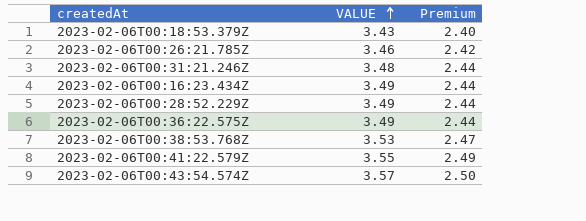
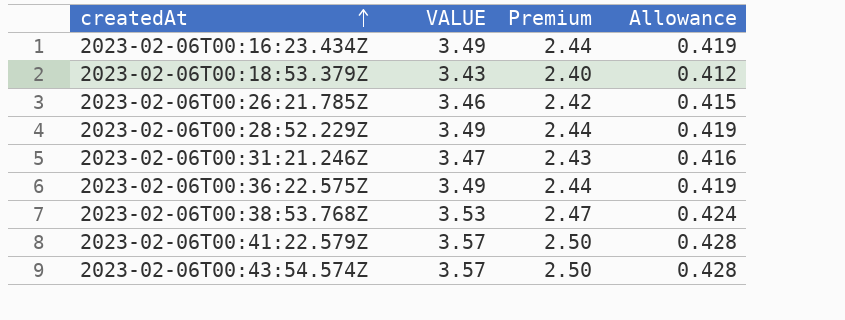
row order: VALUE ascending -> createdAt ascending
column Allowance | formula: none -> [VALUE] * 0.12
2023-02-06T00:31:21.246Z | VALUE: 3.48 -> 3.47
2023-02-06T00:31:21.246Z | Premium: 2.44 -> 2.43
2023-02-06T00:41:22.579Z | VALUE: 3.55 -> 3.57
2023-02-06T00:41:22.579Z | Premium: 2.49 -> 2.50

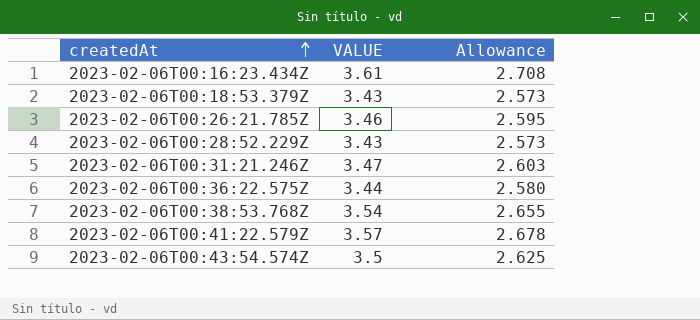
column Premium | formula: [VALUE] * 0.7 -> none
column Allowance | formula: [VALUE] * 0.12 -> [VALUE] * 0.75
2023-02-06T00:16:23.434Z | VALUE: 3.49 -> 3.61
2023-02-06T00:28:52.229Z | VALUE: 3.49 -> 3.43
2023-02-06T00:36:22.575Z | VALUE: 3.49 -> 3.44
2023-02-06T00:38:53.768Z | VALUE: 3.53 -> 3.54
2023-02-06T00:43:54.574Z | VALUE: 3.57 -> 3.5

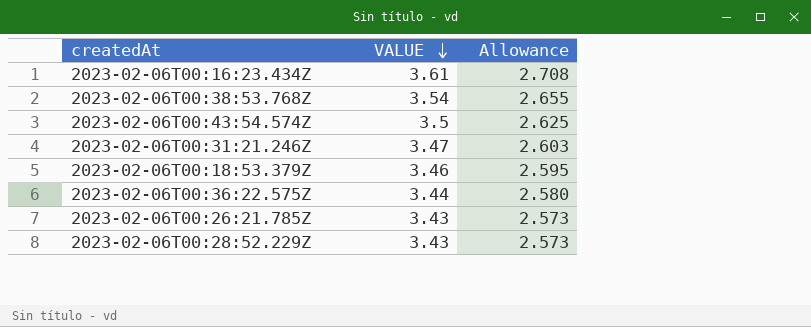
row order: createdAt ascending -> VALUE descending
row 2023-02-06T00:41:22.579Z: 3.57 | 2.678 -> none
2023-02-06T00:18:53.379Z | VALUE: 3.43 -> 3.46
2023-02-06T00:18:53.379Z | Allowance: 2.573 -> 2.595
2023-02-06T00:26:21.785Z | VALUE: 3.46 -> 3.43
2023-02-06T00:26:21.785Z | Allowance: 2.595 -> 2.573

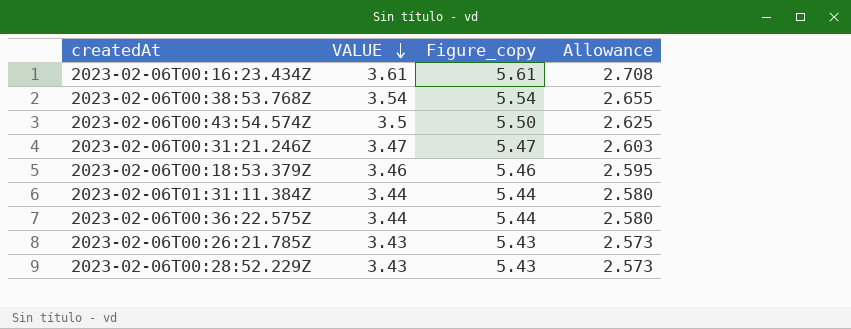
column Figure_copy | formula: none -> [VALUE] + 2
row 2023-02-06T01:31:11.384Z: none -> 3.44 | 5.44 | 2.580

